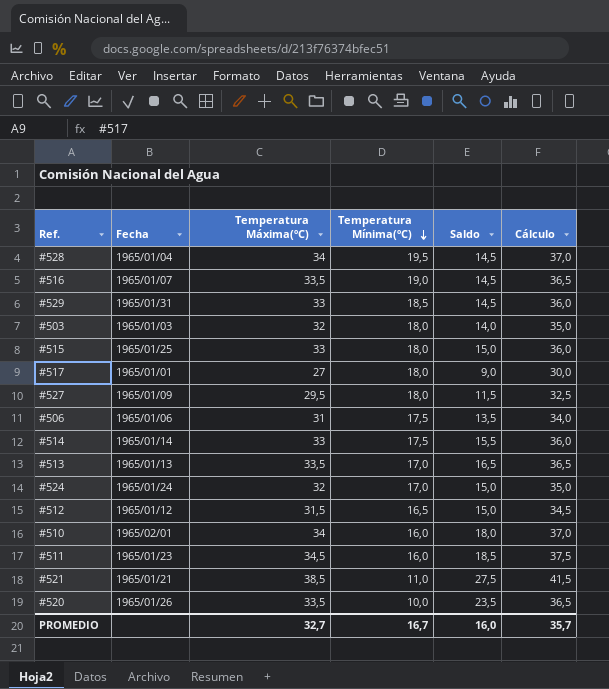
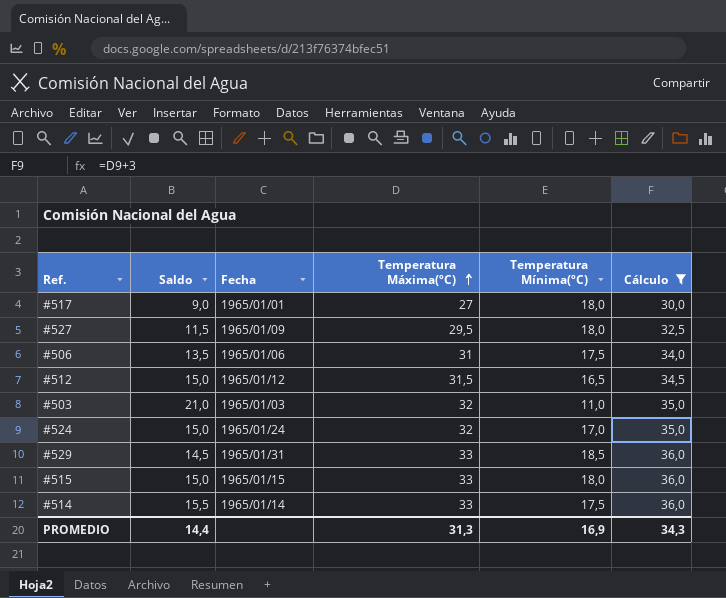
filter: none -> Cálculo <= 36,0
row order: Temperatura Mínima(ºC) descending -> Temperatura Máxima(ºC) ascending
column Saldo | position: 5 -> 2
#503 | Saldo: 14,0 -> 21,0
#503 | Temperatura Mínima(ºC): 18,0 -> 11,0
#515 | Fecha: 1965/01/25 -> 1965/01/15
PROMEDIO | Saldo: 16,0 -> 14,4
PROMEDIO | Temperatura Máxima(ºC): 32,7 -> 31,3
PROMEDIO | Temperatura Mínima(ºC): 16,7 -> 16,9
PROMEDIO | Cálculo: 35,7 -> 34,3

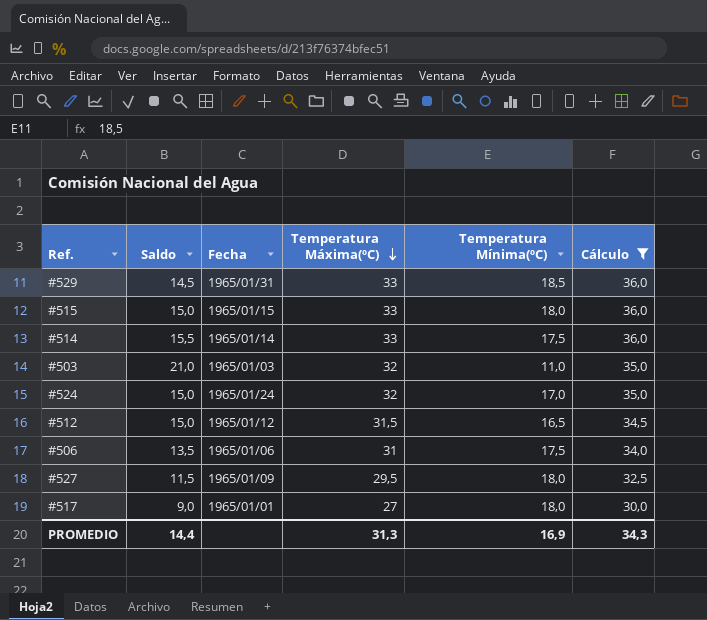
row order: Temperatura Máxima(ºC) ascending -> Temperatura Máxima(ºC) descending

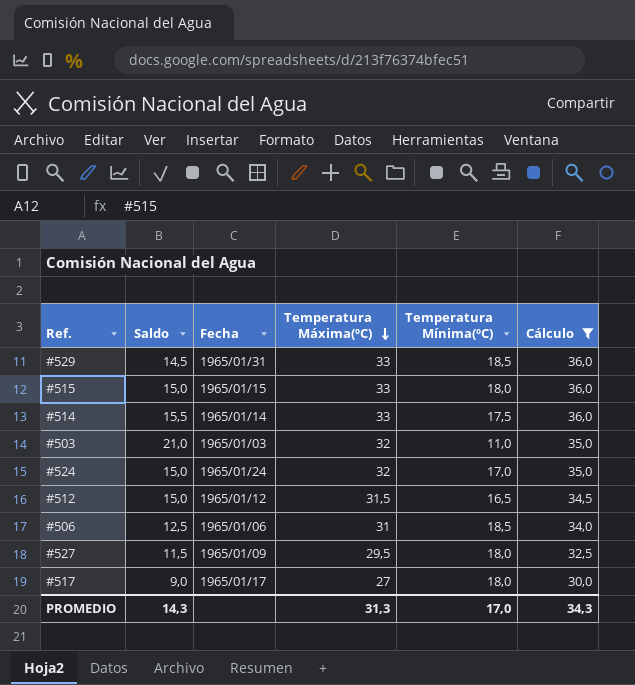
#506 | Saldo: 13,5 -> 12,5
#506 | Temperatura Mínima(ºC): 17,5 -> 18,5
#517 | Fecha: 1965/01/01 -> 1965/01/17
PROMEDIO | Saldo: 14,4 -> 14,3
PROMEDIO | Temperatura Mínima(ºC): 16,9 -> 17,0

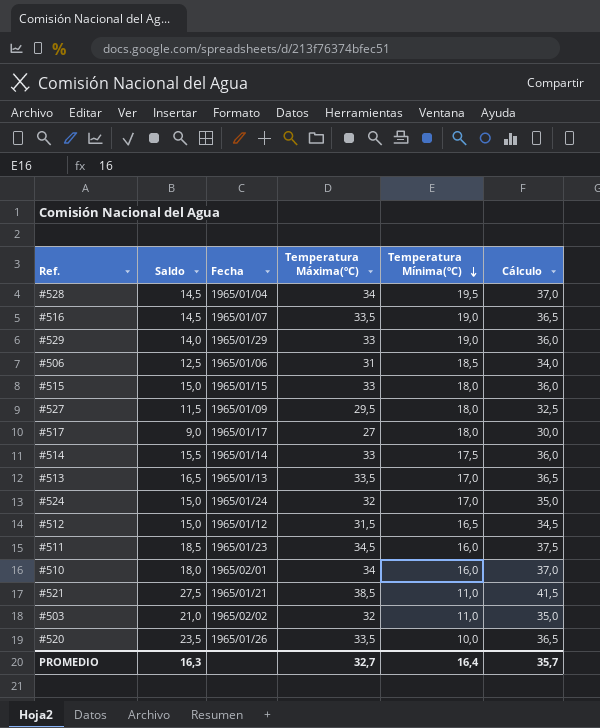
filter: Cálculo <= 36,0 -> none
row order: Temperatura Máxima(ºC) descending -> Temperatura Mínima(ºC) descending
#529 | Saldo: 14,5 -> 14,0
#529 | Fecha: 1965/01/31 -> 1965/01/29
#529 | Temperatura Mínima(ºC): 18,5 -> 19,0
#503 | Fecha: 1965/01/03 -> 1965/02/02
PROMEDIO | Saldo: 14,3 -> 16,3
PROMEDIO | Temperatura Máxima(ºC): 31,3 -> 32,7
PROMEDIO | Temperatura Mínima(ºC): 17,0 -> 16,4
PROMEDIO | Cálculo: 34,3 -> 35,7

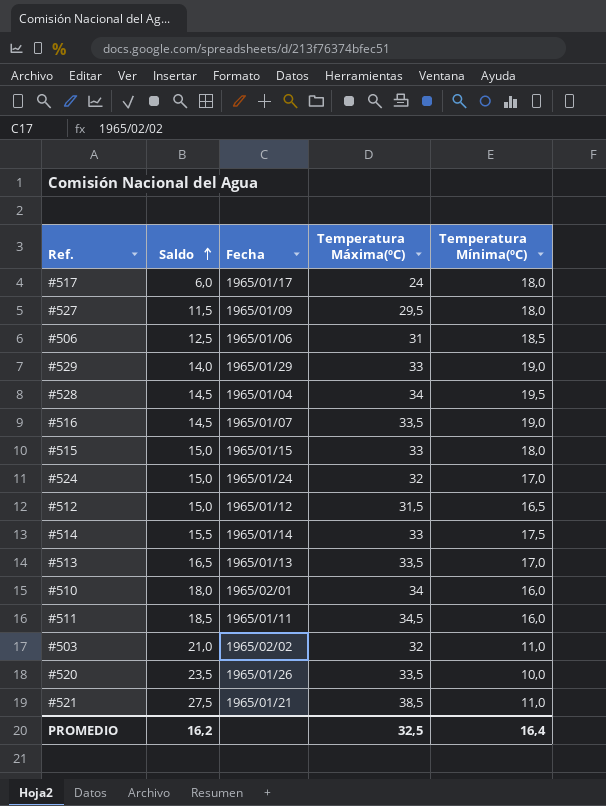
row order: Temperatura Mínima(ºC) descending -> Saldo ascending
column Cálculo | formula: [Temperatura Máxima(ºC)] + 3 -> none
#517 | Saldo: 9,0 -> 6,0
#517 | Temperatura Máxima(ºC): 27 -> 24
#511 | Fecha: 1965/01/23 -> 1965/01/11
PROMEDIO | Saldo: 16,3 -> 16,2
PROMEDIO | Temperatura Máxima(ºC): 32,7 -> 32,5

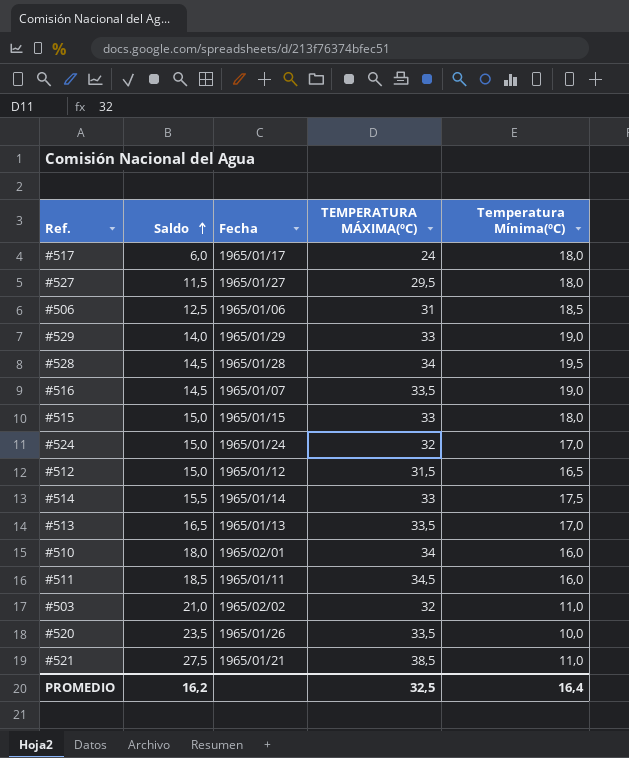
column name: Temperatura Máxima(ºC) -> TEMPERATURA MÁXIMA(ºC)
#527 | Fecha: 1965/01/09 -> 1965/01/27
#528 | Fecha: 1965/01/04 -> 1965/01/28

